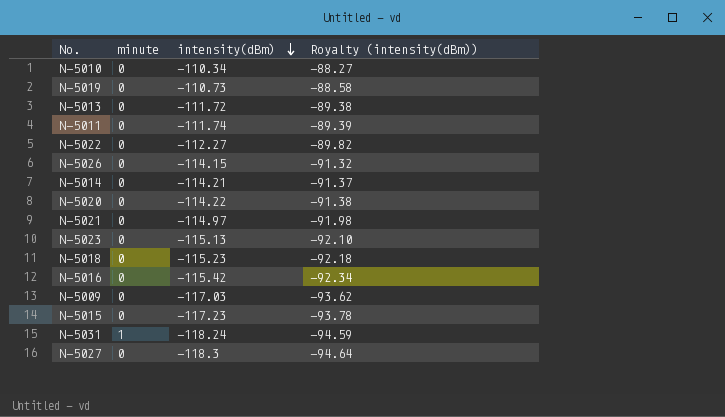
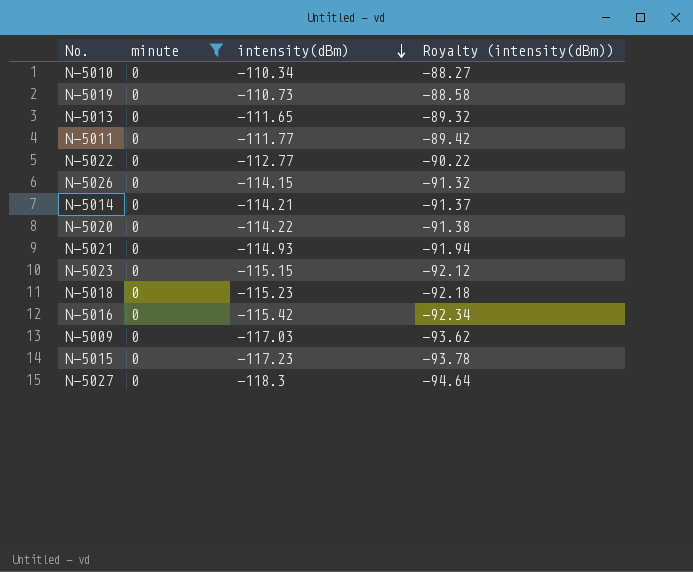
filter: none -> minute = 0
N-5013 | intensity(dBm): -111.72 -> -111.65
N-5013 | Royalty (intensity(dBm)): -89.38 -> -89.32
N-5011 | intensity(dBm): -111.74 -> -111.77
N-5011 | Royalty (intensity(dBm)): -89.39 -> -89.42
N-5022 | intensity(dBm): -112.27 -> -112.77
N-5022 | Royalty (intensity(dBm)): -89.82 -> -90.22
N-5021 | intensity(dBm): -114.97 -> -114.93
N-5021 | Royalty (intensity(dBm)): -91.98 -> -91.94
N-5023 | intensity(dBm): -115.13 -> -115.15
N-5023 | Royalty (intensity(dBm)): -92.10 -> -92.12

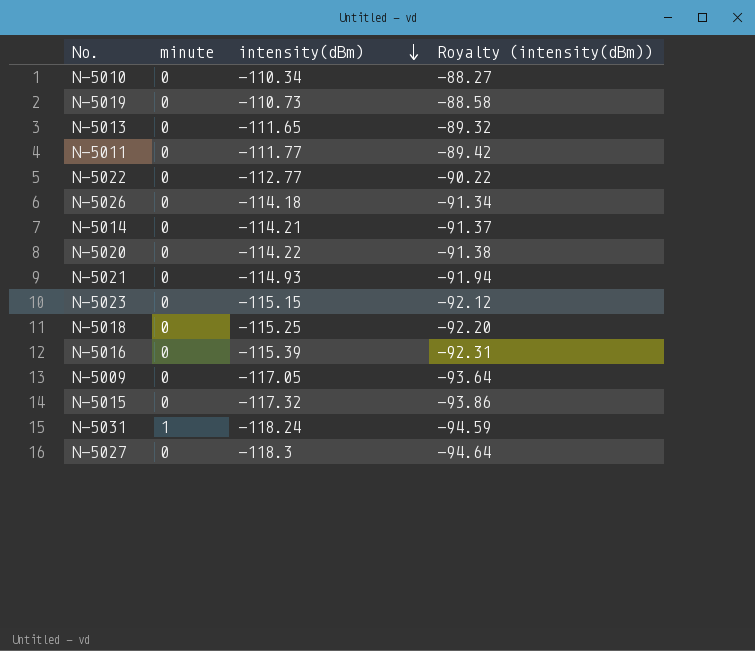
filter: minute = 0 -> none
N-5026 | intensity(dBm): -114.15 -> -114.18
N-5026 | Royalty (intensity(dBm)): -91.32 -> -91.34
N-5018 | intensity(dBm): -115.23 -> -115.25
N-5018 | Royalty (intensity(dBm)): -92.18 -> -92.20
N-5016 | intensity(dBm): -115.42 -> -115.39
N-5016 | Royalty (intensity(dBm)): -92.34 -> -92.31
N-5009 | intensity(dBm): -117.03 -> -117.05
N-5009 | Royalty (intensity(dBm)): -93.62 -> -93.64
N-5015 | intensity(dBm): -117.23 -> -117.32
N-5015 | Royalty (intensity(dBm)): -93.78 -> -93.86

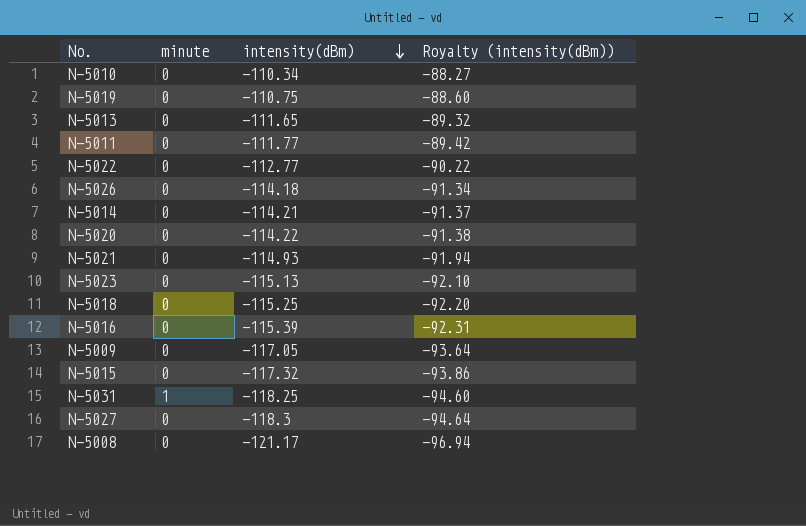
N-5019 | intensity(dBm): -110.73 -> -110.75
N-5019 | Royalty (intensity(dBm)): -88.58 -> -88.60
N-5023 | intensity(dBm): -115.15 -> -115.13
N-5023 | Royalty (intensity(dBm)): -92.12 -> -92.10
N-5031 | intensity(dBm): -118.24 -> -118.25
N-5031 | Royalty (intensity(dBm)): -94.59 -> -94.60
row N-5008: none -> 0 | -121.17 | -96.94

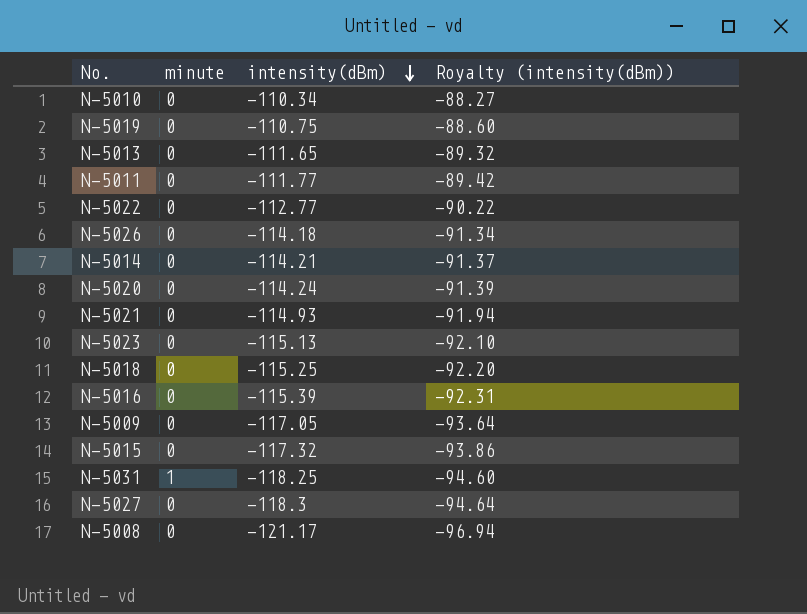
N-5020 | intensity(dBm): -114.22 -> -114.24
N-5020 | Royalty (intensity(dBm)): -91.38 -> -91.39

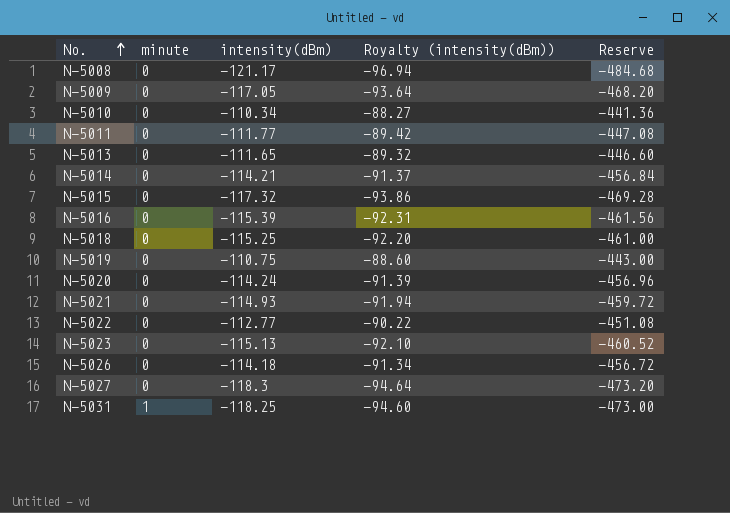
row order: intensity(dBm) descending -> No. ascending
column Reserve | formula: none -> [intensity(dBm)] * 4

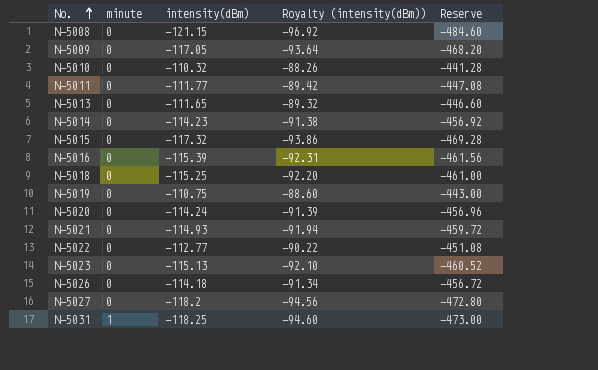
N-5008 | intensity(dBm): -121.17 -> -121.15
N-5008 | Royalty (intensity(dBm)): -96.94 -> -96.92
N-5008 | Reserve: -484.68 -> -484.60
N-5010 | intensity(dBm): -110.34 -> -110.32
N-5010 | Royalty (intensity(dBm)): -88.27 -> -88.26
N-5010 | Reserve: -441.36 -> -441.28
N-5014 | intensity(dBm): -114.21 -> -114.23
N-5014 | Royalty (intensity(dBm)): -91.37 -> -91.38
N-5014 | Reserve: -456.84 -> -456.92
N-5027 | intensity(dBm): -118.3 -> -118.2
N-5027 | Royalty (intensity(dBm)): -94.64 -> -94.56
N-5027 | Reserve: -473.20 -> -472.80

